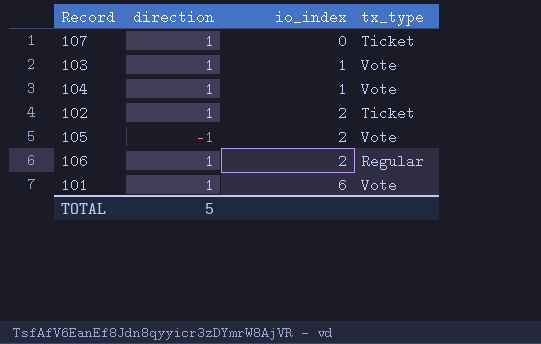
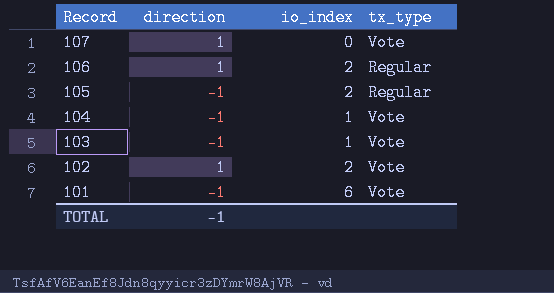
row order: io_index ascending -> Record descending
107 | tx_type: Ticket -> Vote
105 | tx_type: Vote -> Regular
104 | direction: 1 -> -1
103 | direction: 1 -> -1
102 | tx_type: Ticket -> Vote
101 | direction: 1 -> -1
TOTAL | direction: 5 -> -1

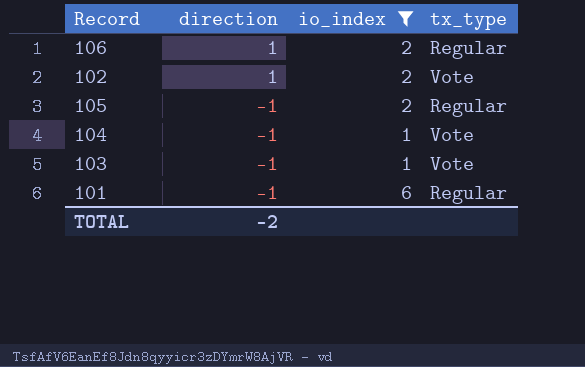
filter: none -> io_index != 0
row order: Record descending -> direction descending
101 | tx_type: Vote -> Regular
TOTAL | direction: -1 -> -2

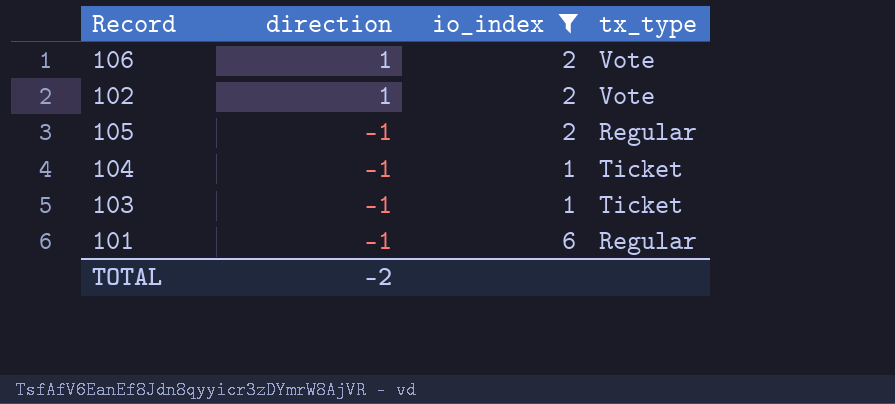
106 | tx_type: Regular -> Vote
104 | tx_type: Vote -> Ticket
103 | tx_type: Vote -> Ticket

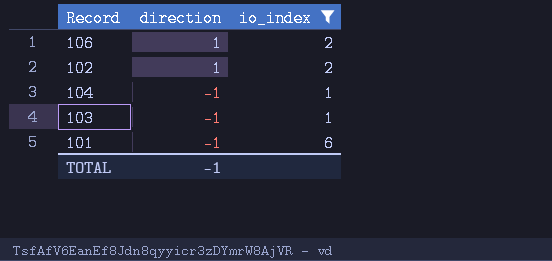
column tx_type | position: 4 -> none
row 105: -1 | 2 | Regular -> none
TOTAL | direction: -2 -> -1

